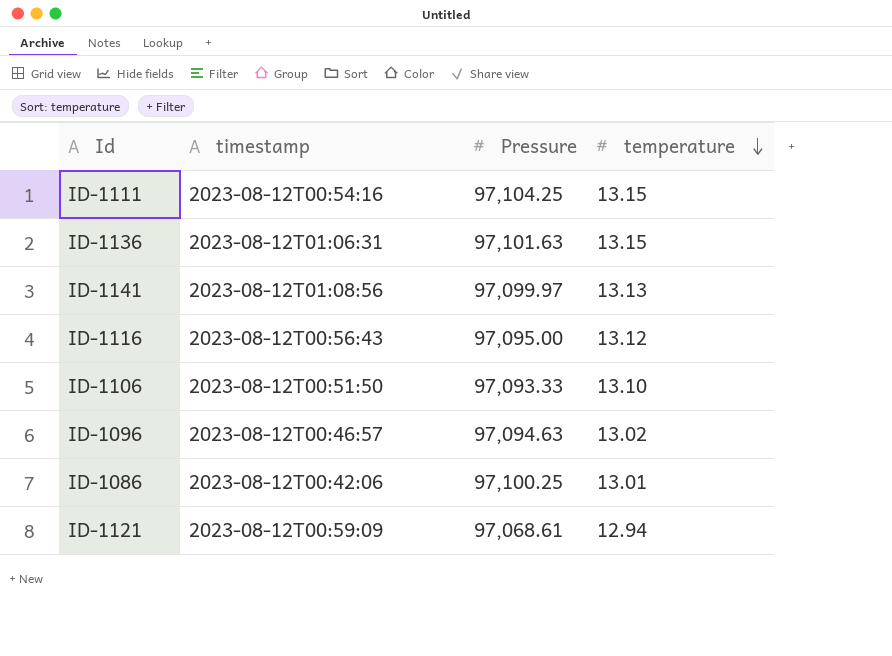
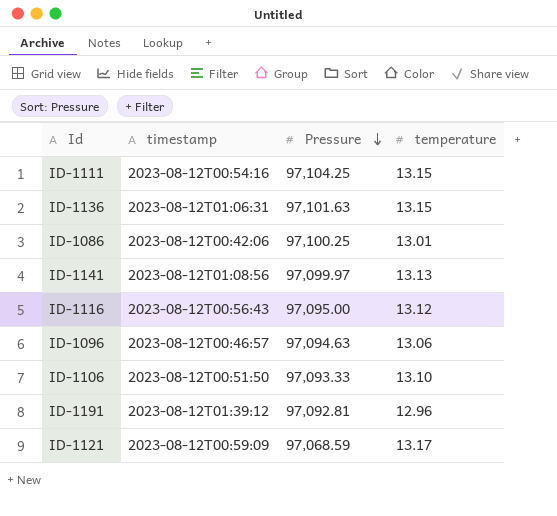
row order: temperature descending -> Pressure descending
ID-1096 | temperature: 13.02 -> 13.06
row ID-1191: none -> 2023-08-12T01:39:12 | 97,092.81 | 12.96
ID-1121 | Pressure: 97,068.61 -> 97,068.59
ID-1121 | temperature: 12.94 -> 13.17

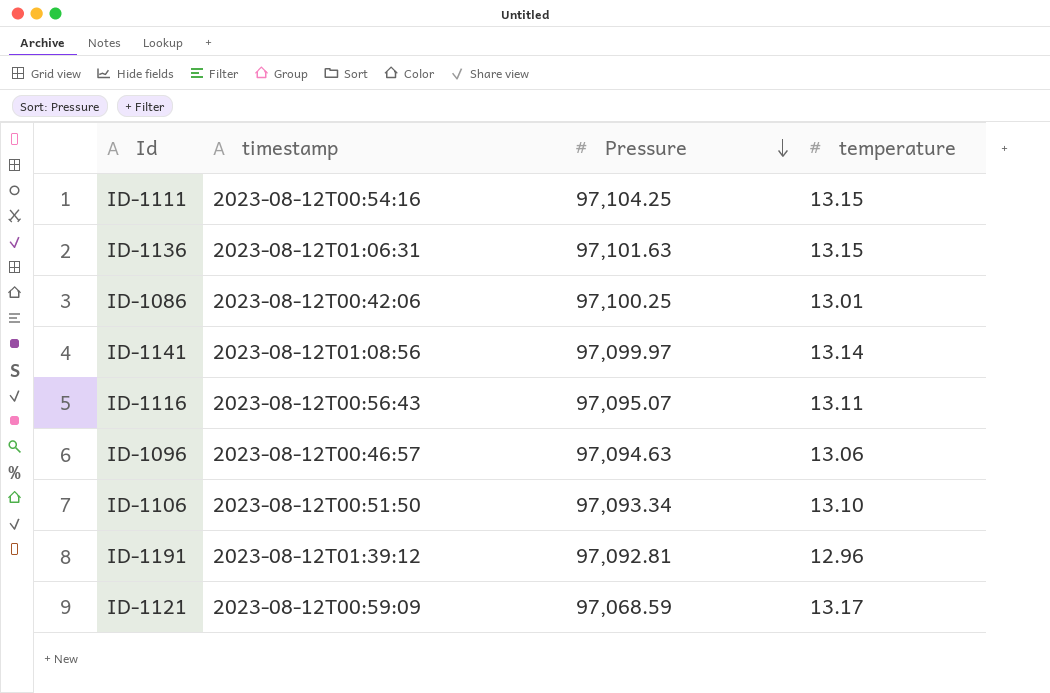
ID-1141 | temperature: 13.13 -> 13.14
ID-1116 | Pressure: 97,095.00 -> 97,095.07
ID-1116 | temperature: 13.12 -> 13.11
ID-1106 | Pressure: 97,093.33 -> 97,093.34

